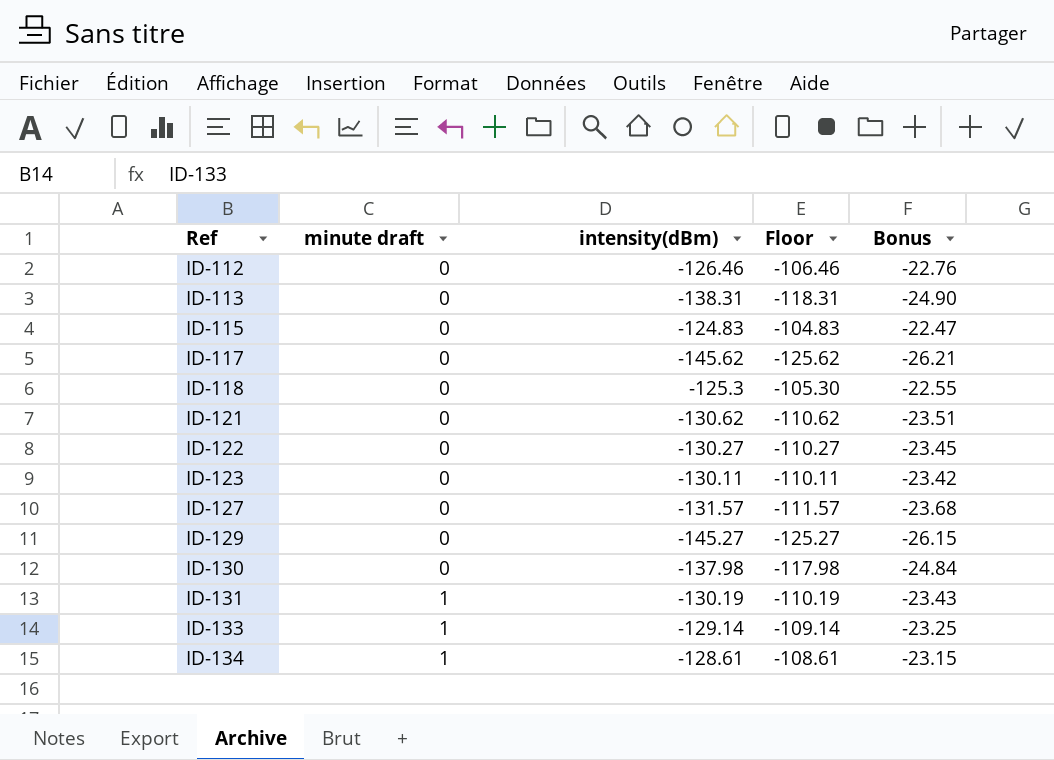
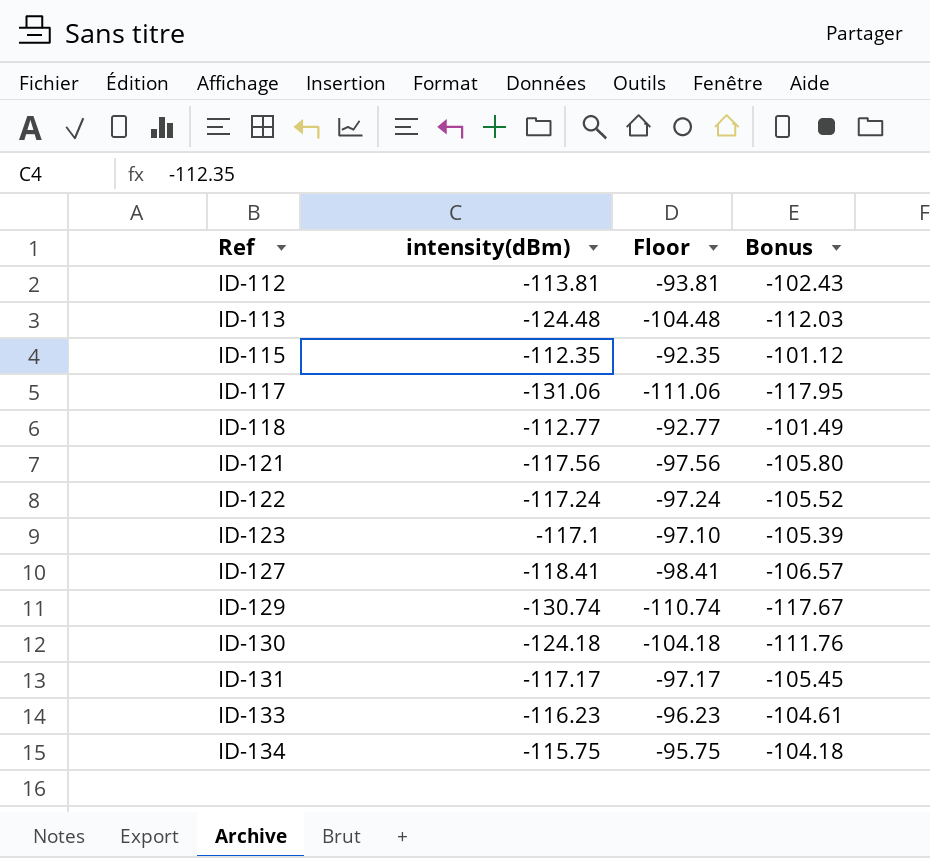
column minute draft | position: 2 -> none
column Bonus | formula: [intensity(dBm)] * 0.18 -> [intensity(dBm)] * 0.9
ID-112 | intensity(dBm): -126.46 -> -113.81
ID-112 | Floor: -106.46 -> -93.81
ID-113 | intensity(dBm): -138.31 -> -124.48
ID-113 | Floor: -118.31 -> -104.48
ID-115 | intensity(dBm): -124.83 -> -112.35
ID-115 | Floor: -104.83 -> -92.35
ID-117 | intensity(dBm): -145.62 -> -131.06
ID-117 | Floor: -125.62 -> -111.06
ID-118 | intensity(dBm): -125.3 -> -112.77
ID-118 | Floor: -105.30 -> -92.77
ID-121 | intensity(dBm): -130.62 -> -117.56
ID-121 | Floor: -110.62 -> -97.56
ID-122 | intensity(dBm): -130.27 -> -117.24
ID-122 | Floor: -110.27 -> -97.24
ID-123 | intensity(dBm): -130.11 -> -117.1
ID-123 | Floor: -110.11 -> -97.10
ID-127 | intensity(dBm): -131.57 -> -118.41
ID-127 | Floor: -111.57 -> -98.41
ID-129 | intensity(dBm): -145.27 -> -130.74
ID-129 | Floor: -125.27 -> -110.74
ID-130 | intensity(dBm): -137.98 -> -124.18
ID-130 | Floor: -117.98 -> -104.18
ID-131 | intensity(dBm): -130.19 -> -117.17
ID-131 | Floor: -110.19 -> -97.17
ID-133 | intensity(dBm): -129.14 -> -116.23
ID-133 | Floor: -109.14 -> -96.23
ID-134 | intensity(dBm): -128.61 -> -115.75
ID-134 | Floor: -108.61 -> -95.75

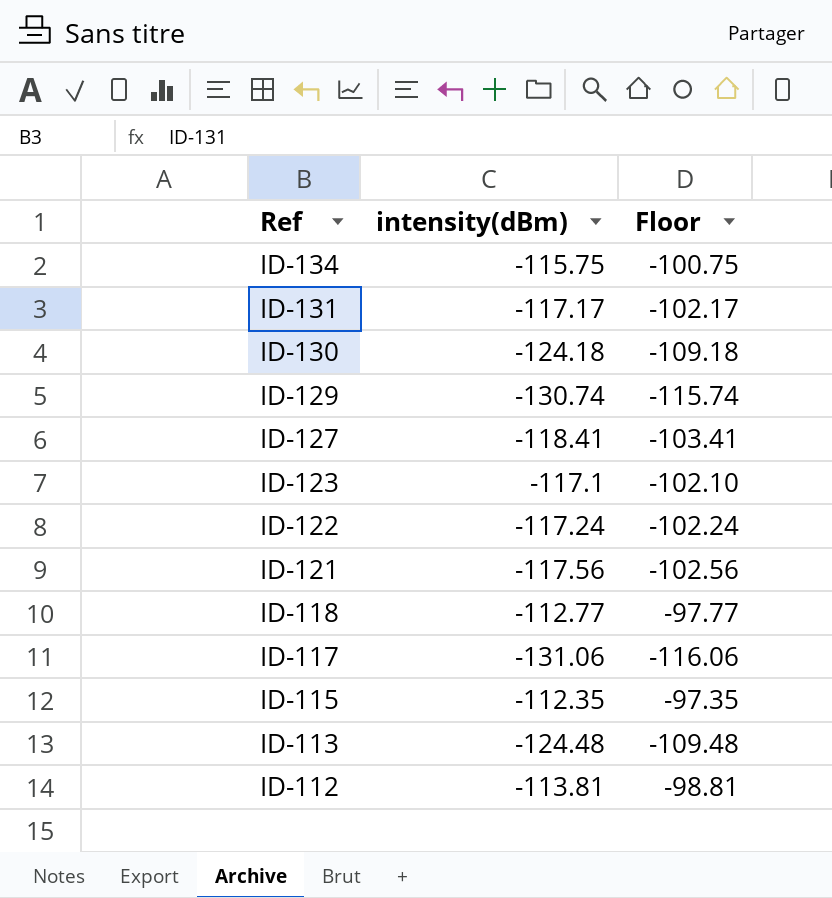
row order: Ref ascending -> Ref descending
column Bonus | formula: [intensity(dBm)] * 0.9 -> none
column Floor | formula: [intensity(dBm)] + 20 -> [intensity(dBm)] + 15
row ID-133: -116.23 | -96.23 | -104.61 -> none

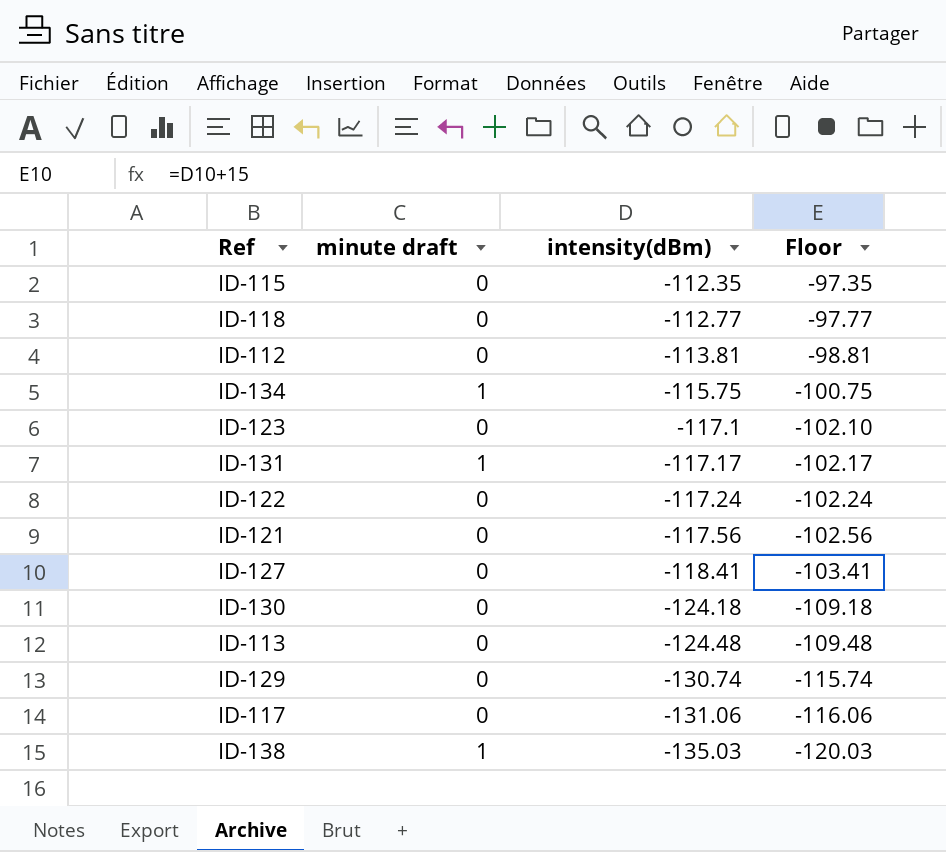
row order: Ref descending -> intensity(dBm) descending
column minute draft | position: none -> 2
row ID-138: none -> 1 | -135.03 | -120.03

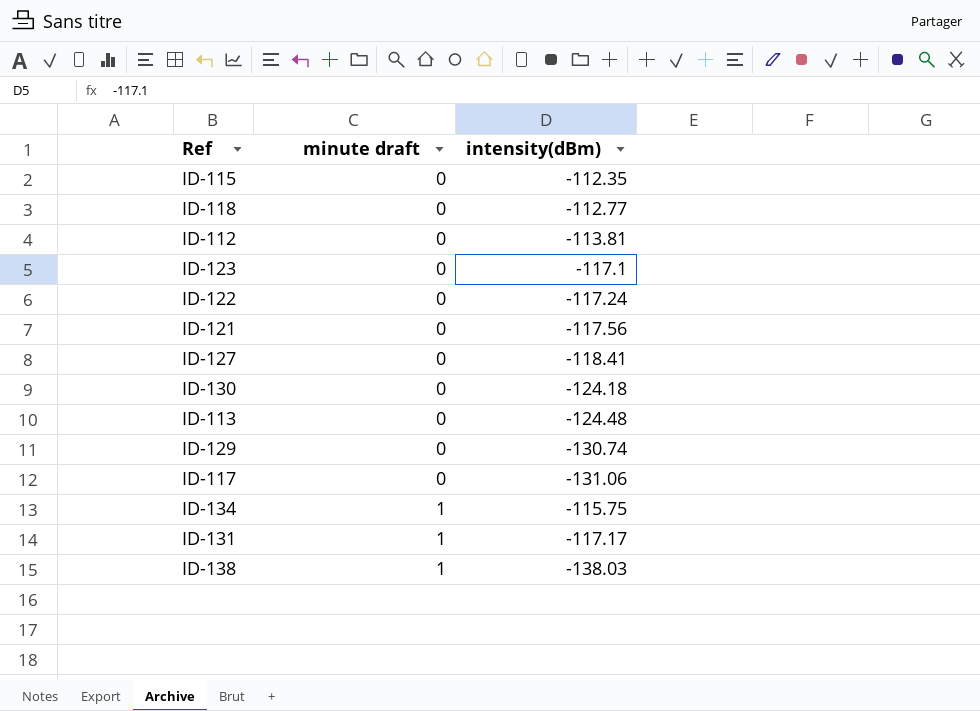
row order: intensity(dBm) descending -> minute draft ascending
column Floor | formula: [intensity(dBm)] + 15 -> none
ID-138 | intensity(dBm): -135.03 -> -138.03

